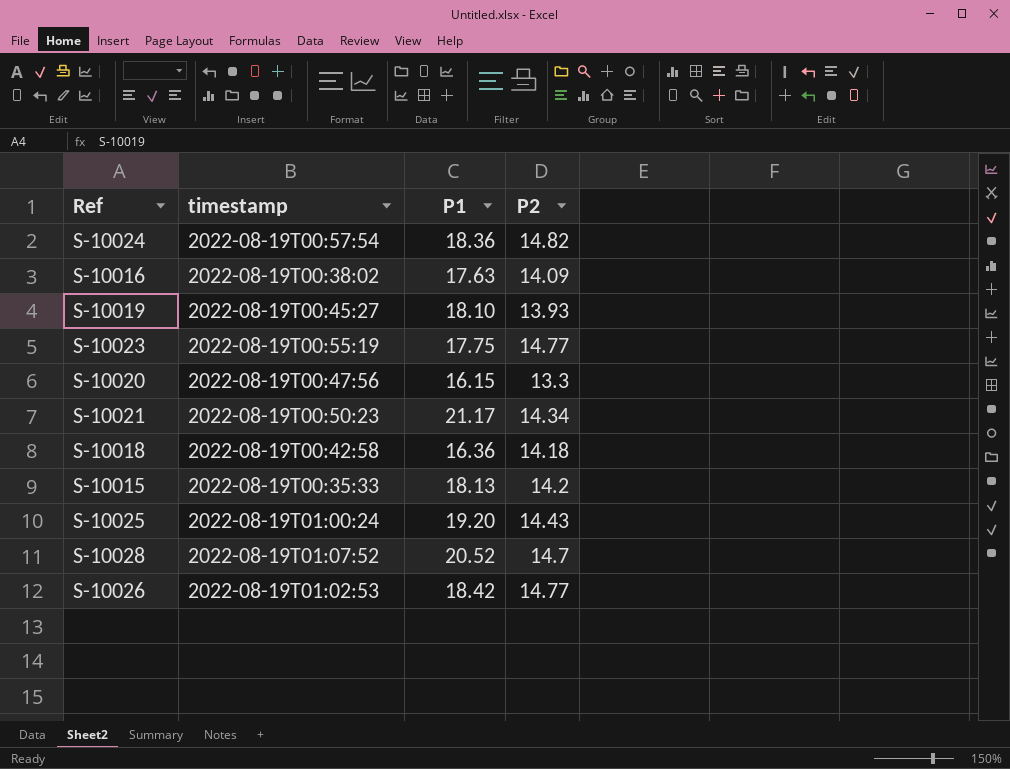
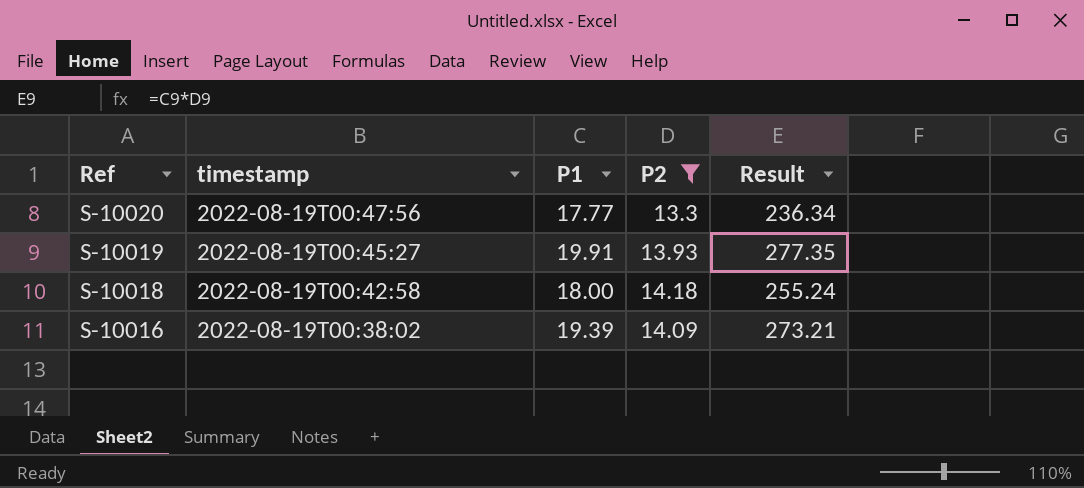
filter: none -> P2 <= 14.18
row order: none -> Ref descending
column Result | formula: none -> [P1] * [P2]
S-10020 | P1: 16.15 -> 17.77
S-10019 | P1: 18.10 -> 19.91
S-10018 | P1: 16.36 -> 18.00
S-10016 | P1: 17.63 -> 19.39

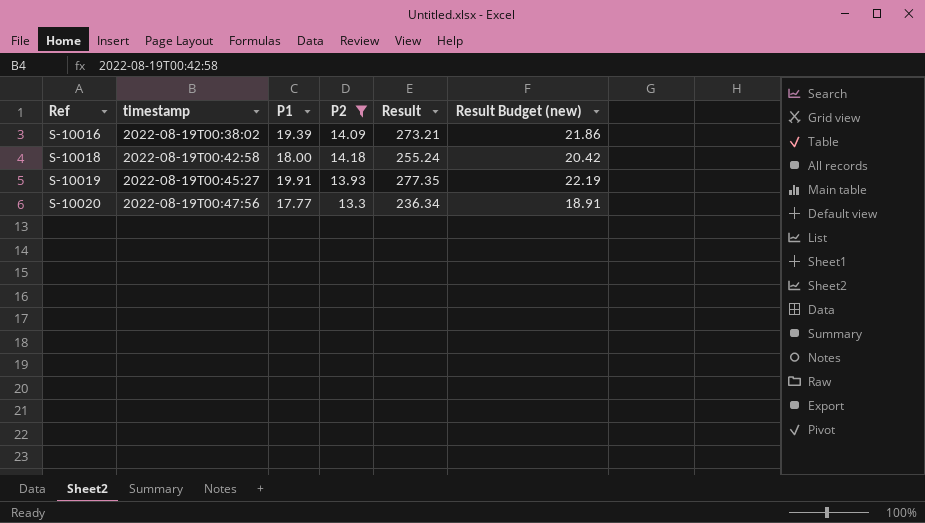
row order: Ref descending -> Ref ascending
column Result Budget (new) | formula: none -> [Result] * 0.08

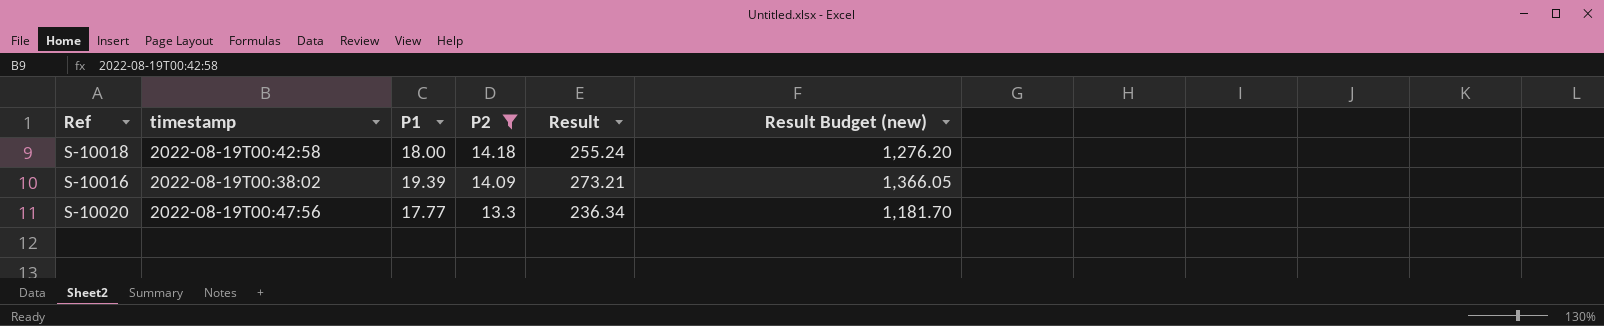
row order: Ref ascending -> P2 descending
column Result Budget (new) | formula: [Result] * 0.08 -> [Result] * 5
row S-10019: 2022-08-19T00:45:27 | 19.91 | 13.93 | 277.35 | 22.19 -> none

